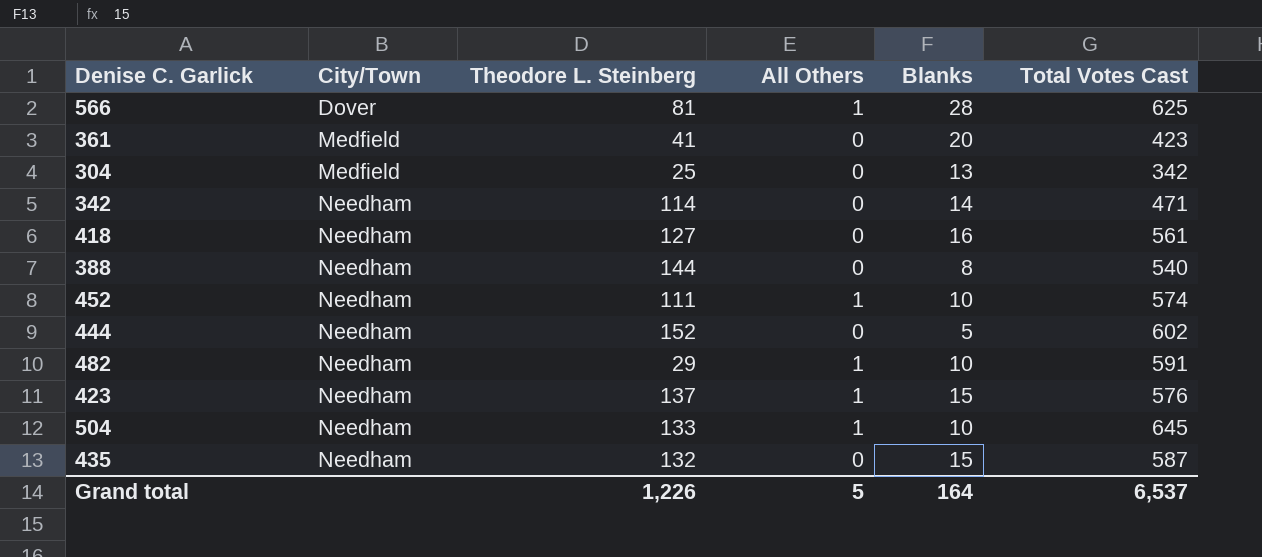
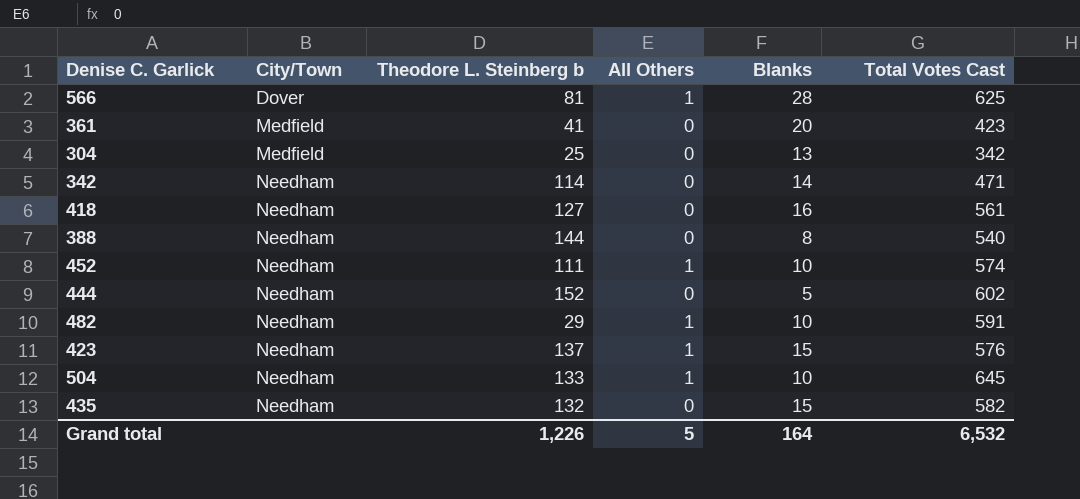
column name: Theodore L. Steinberg -> Theodore L. Steinberg b
435 | Total Votes Cast: 587 -> 582
Grand total | Total Votes Cast: 6,537 -> 6,532

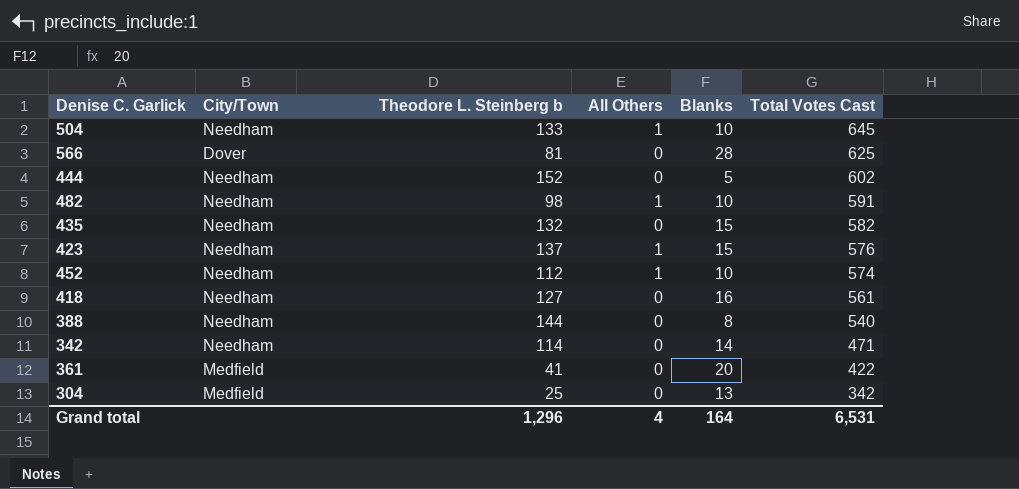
row order: City/Town ascending -> Total Votes Cast descending
566 | All Others: 1 -> 0
482 | Theodore L. Steinberg b: 29 -> 98
452 | Theodore L. Steinberg b: 111 -> 112
361 | Total Votes Cast: 423 -> 422
Grand total | Theodore L. Steinberg b: 1,226 -> 1,296
Grand total | All Others: 5 -> 4
Grand total | Total Votes Cast: 6,532 -> 6,531

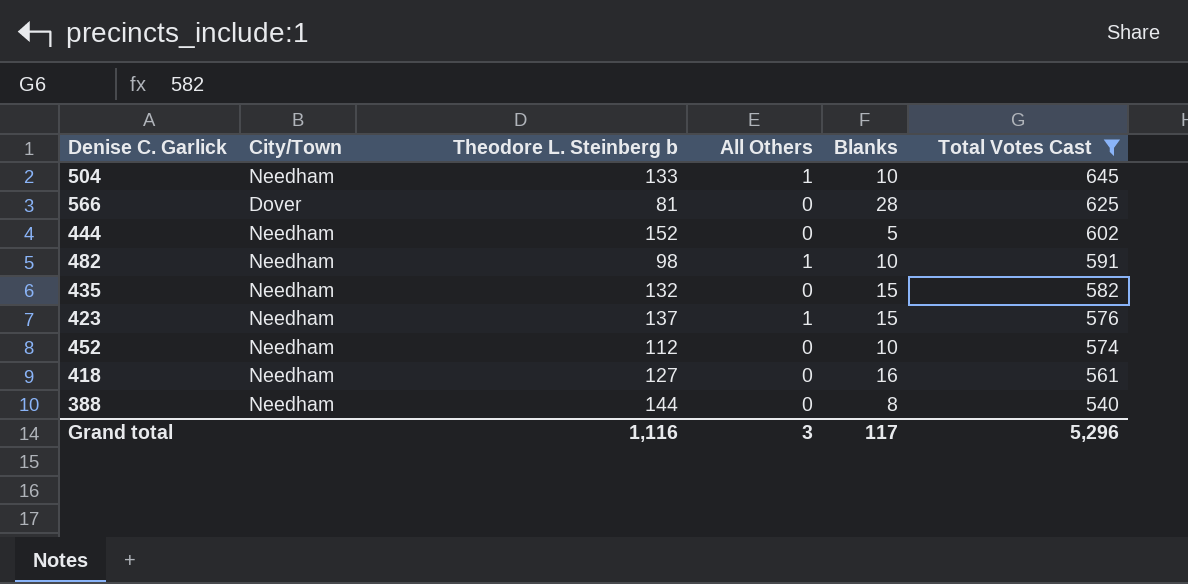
filter: none -> Total Votes Cast >= 540
452 | All Others: 1 -> 0
Grand total | Theodore L. Steinberg b: 1,296 -> 1,116
Grand total | All Others: 4 -> 3
Grand total | Blanks: 164 -> 117
Grand total | Total Votes Cast: 6,531 -> 5,296

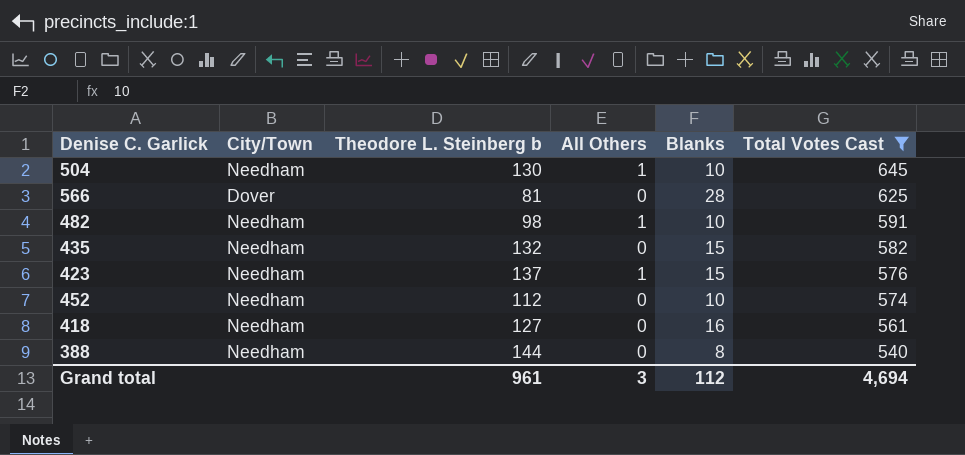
row 444: Needham | 152 | 0 | 5 | 602 -> none
504 | Theodore L. Steinberg b: 133 -> 130
Grand total | Theodore L. Steinberg b: 1,116 -> 961
Grand total | Blanks: 117 -> 112
Grand total | Total Votes Cast: 5,296 -> 4,694

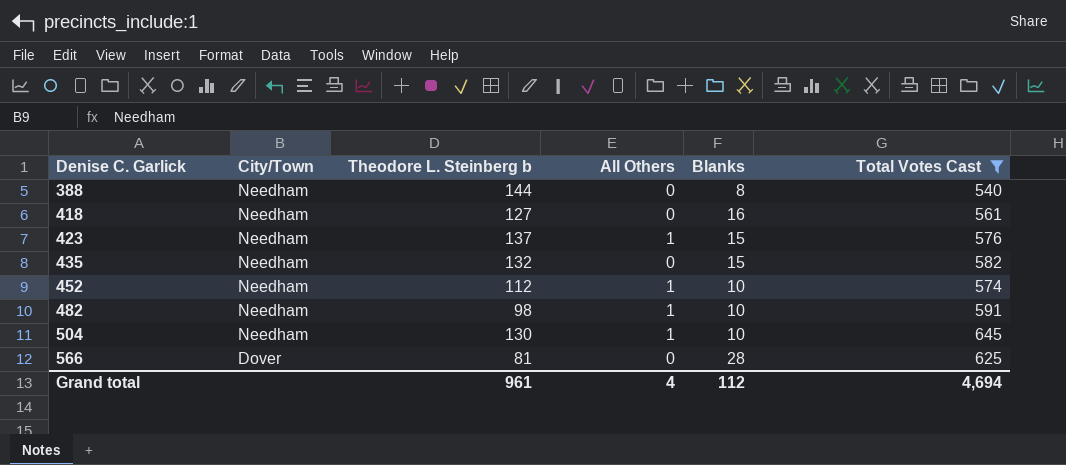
row order: Total Votes Cast descending -> Denise C. Garlick ascending
452 | All Others: 0 -> 1
Grand total | All Others: 3 -> 4

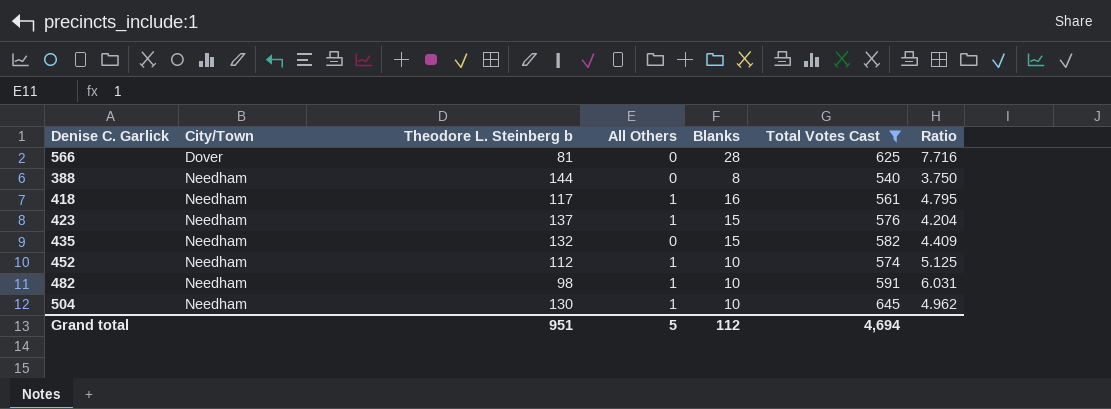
row order: Denise C. Garlick ascending -> City/Town ascending
column Ratio | formula: none -> [Total Votes Cast] / [Theodore L. Steinberg b]
418 | Theodore L. Steinberg b: 127 -> 117
418 | All Others: 0 -> 1
Grand total | Theodore L. Steinberg b: 961 -> 951
Grand total | All Others: 4 -> 5

